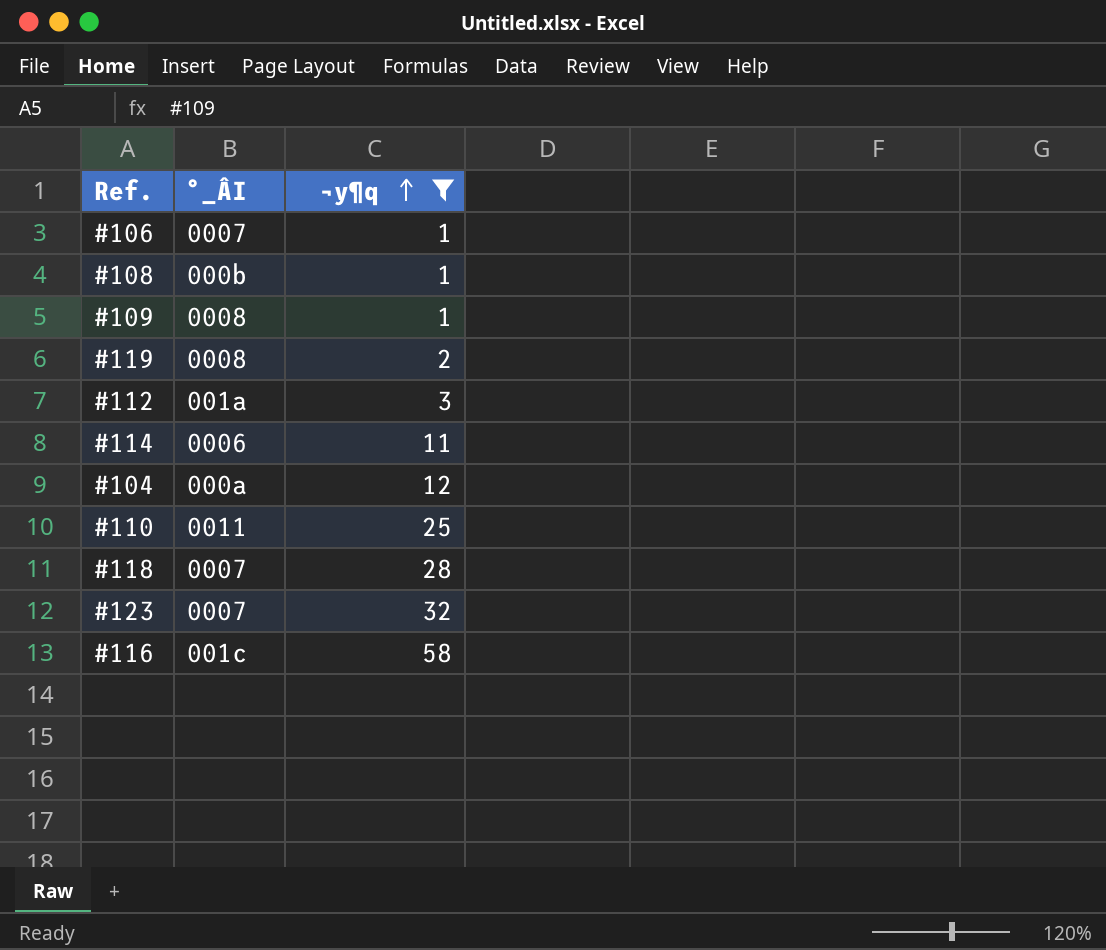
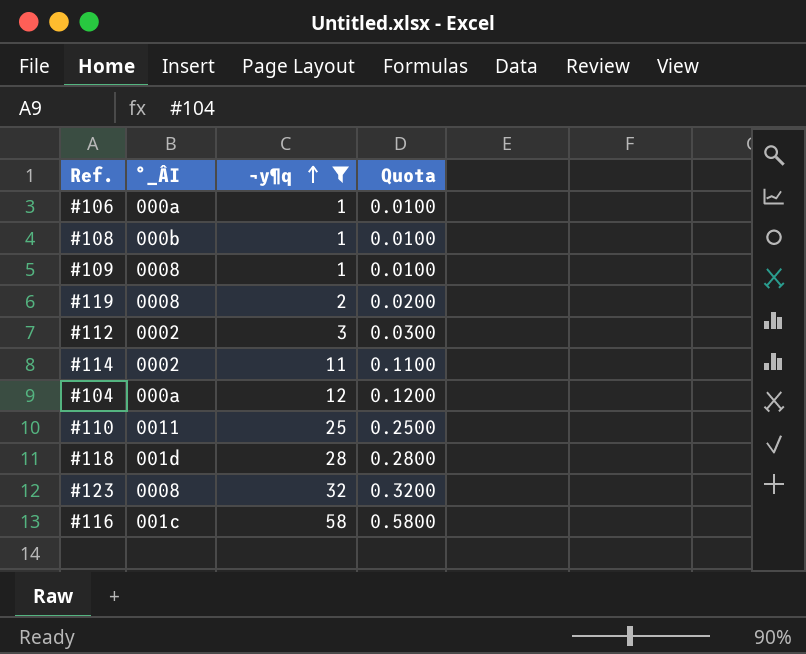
column Quota | formula: none -> [¬y¶q] * 0.01
#106 | °_ÂI: 0007 -> 000a
#112 | °_ÂI: 001a -> 0002
#114 | °_ÂI: 0006 -> 0002
#118 | °_ÂI: 0007 -> 001d
#123 | °_ÂI: 0007 -> 0008

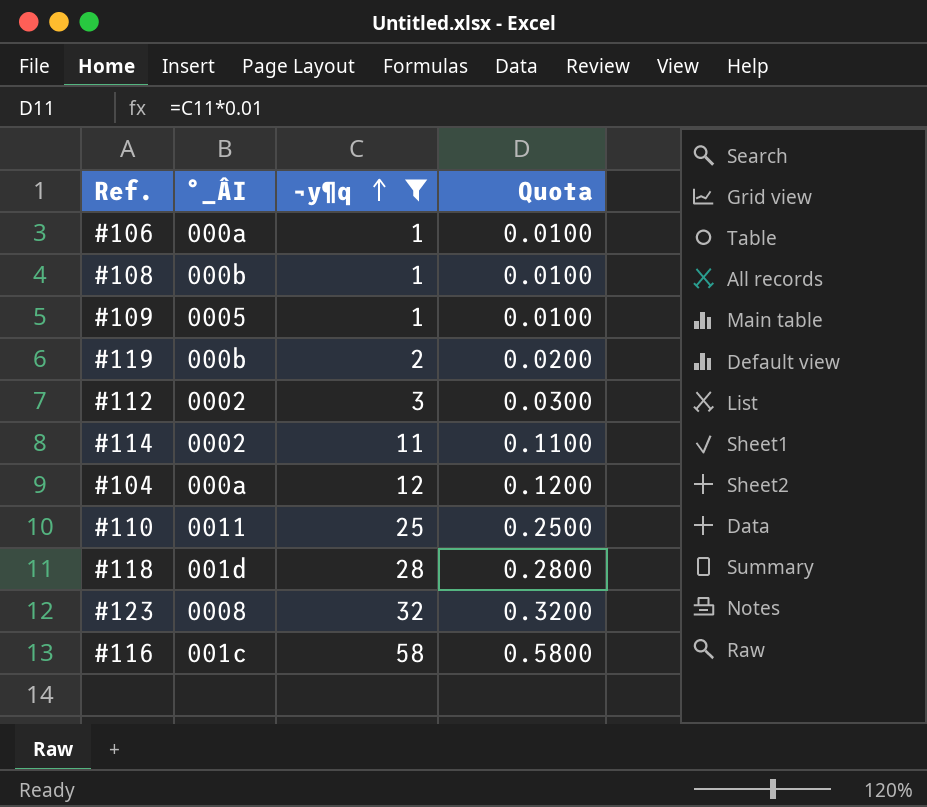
#109 | °_ÂI: 0008 -> 0005
#119 | °_ÂI: 0008 -> 000b

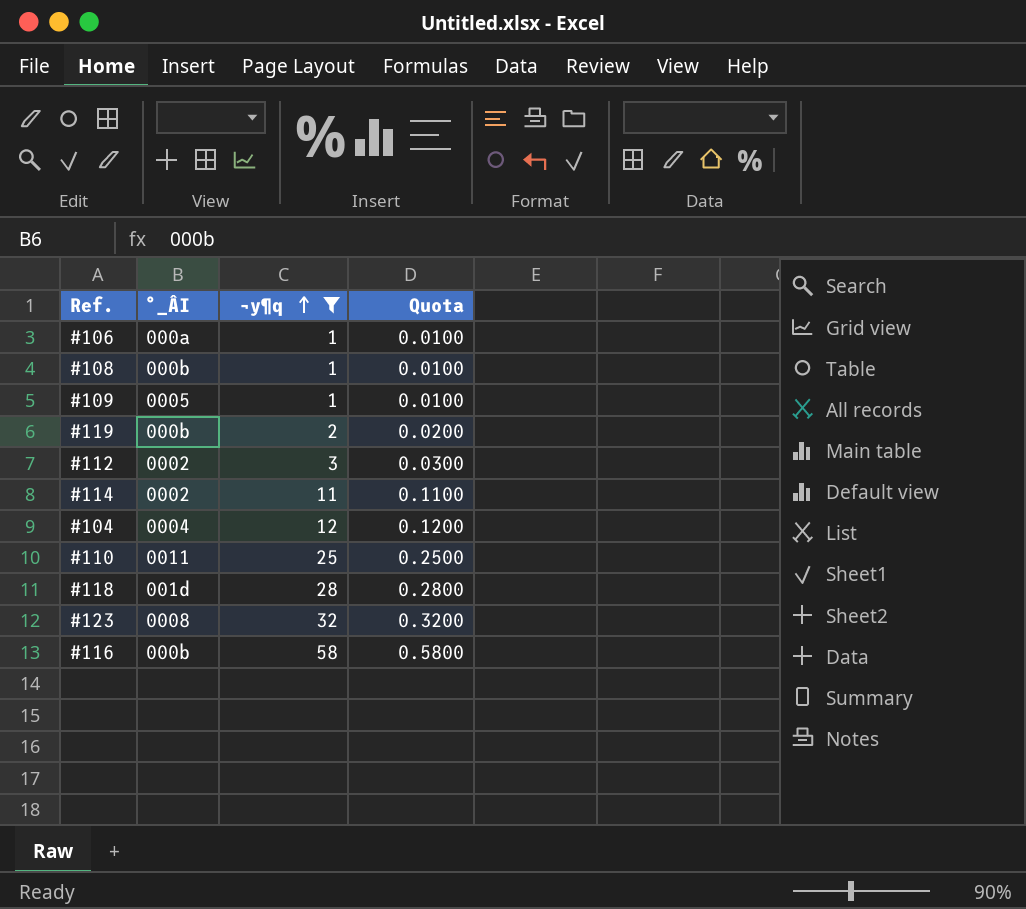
#104 | °_ÂI: 000a -> 0004
#116 | °_ÂI: 001c -> 000b

